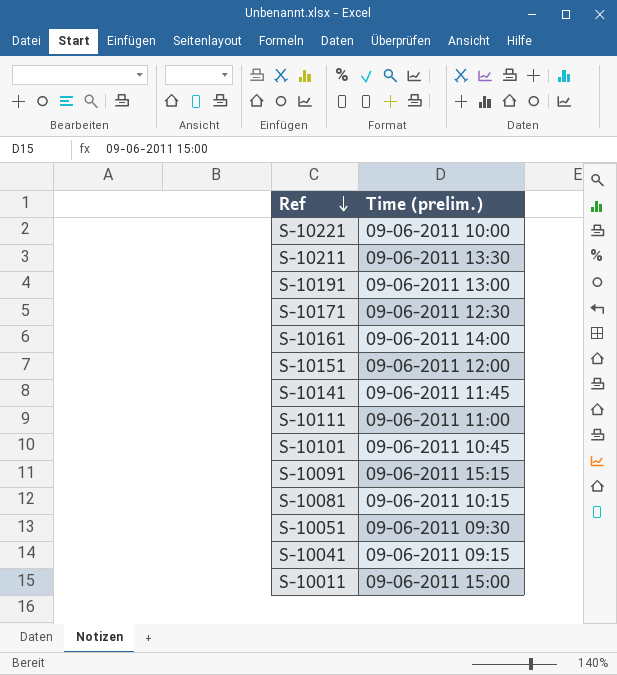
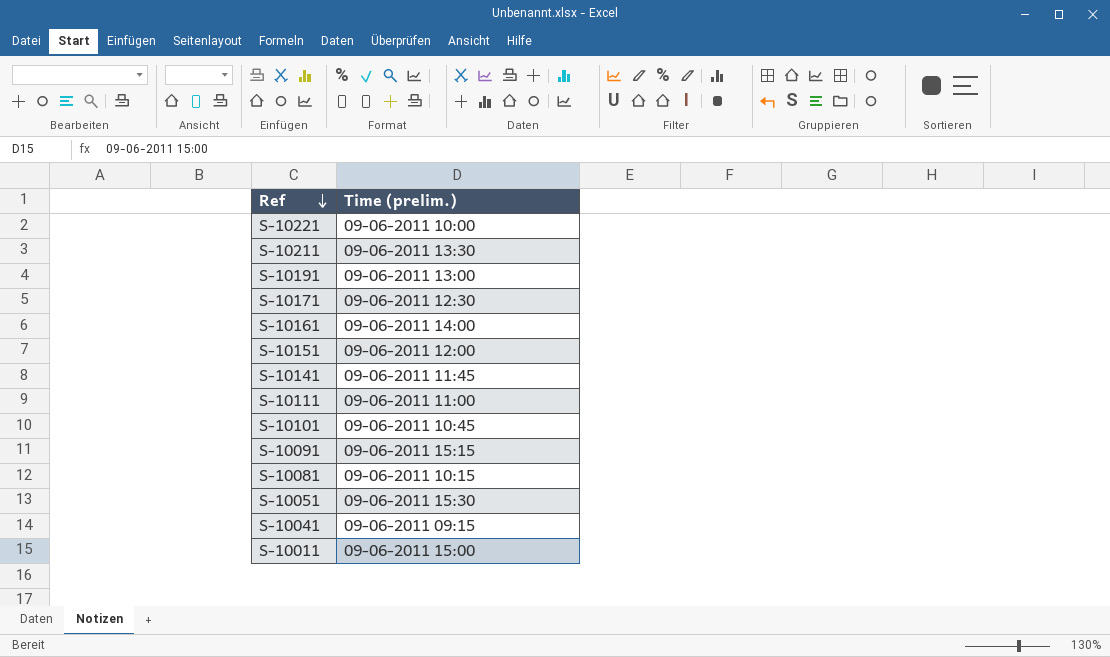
S-10051 | Time (prelim.): 09-06-2011 09:30 -> 09-06-2011 15:30

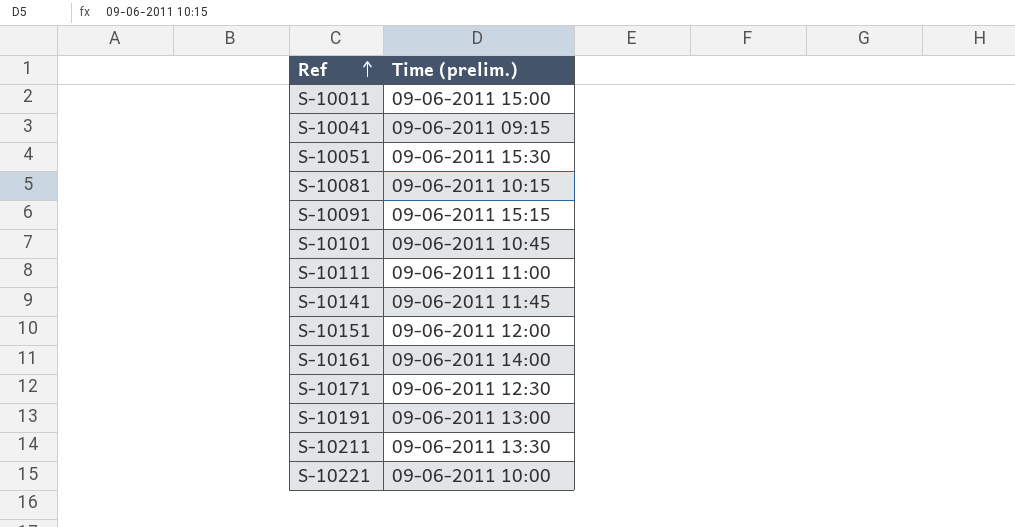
row order: Ref descending -> Ref ascending

